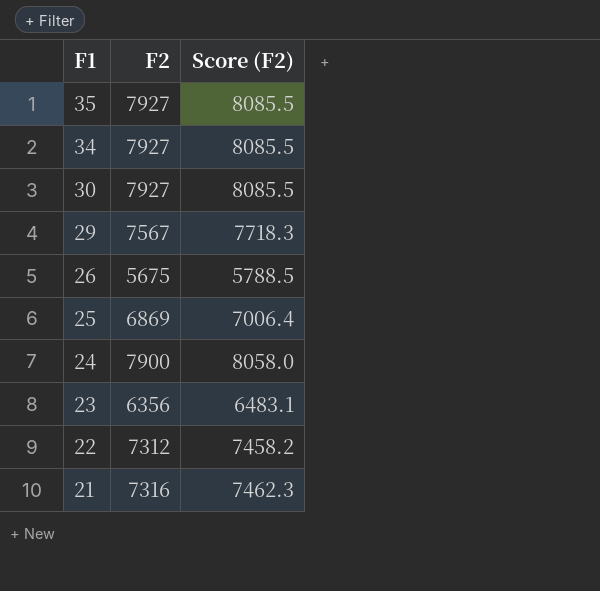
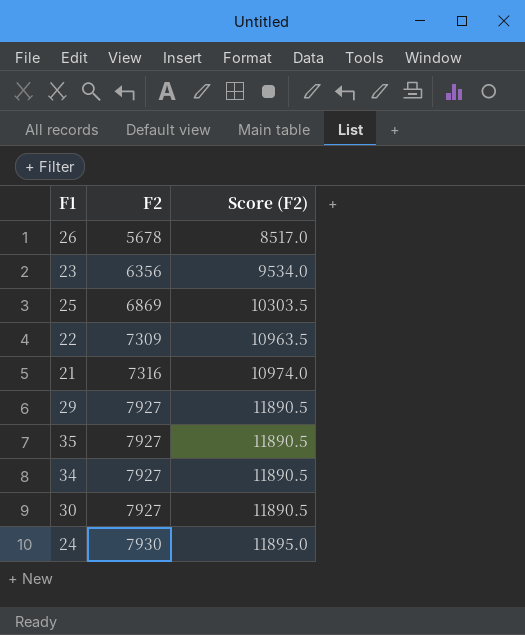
row order: F1 descending -> F2 ascending
column Score (F2) | formula: [F2] * 1.02 -> [F2] * 1.5
26 | F2: 5675 -> 5678
22 | F2: 7312 -> 7309
29 | F2: 7567 -> 7927
24 | F2: 7900 -> 7930

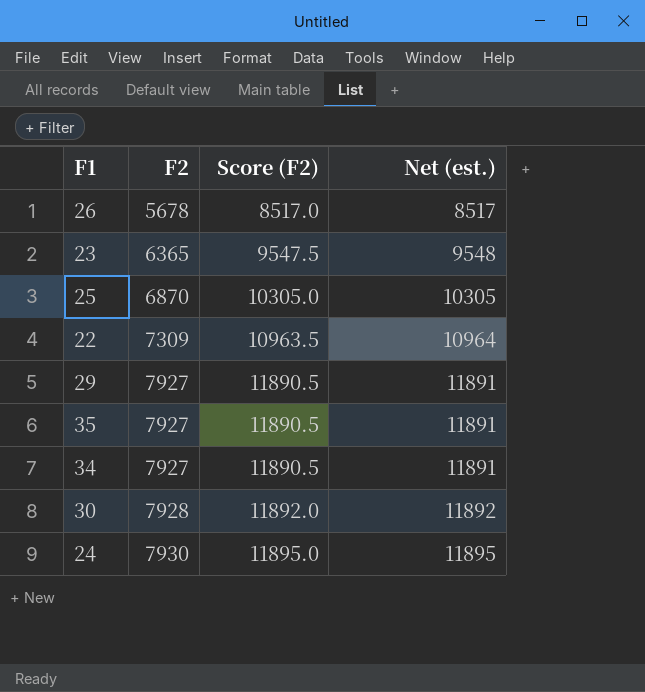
column Net (est.) | formula: none -> [F2] * 1.5
row 21: 7316 | 10974.0 -> none
23 | F2: 6356 -> 6365
23 | Score (F2): 9534.0 -> 9547.5
25 | F2: 6869 -> 6870
25 | Score (F2): 10303.5 -> 10305.0
30 | F2: 7927 -> 7928
30 | Score (F2): 11890.5 -> 11892.0

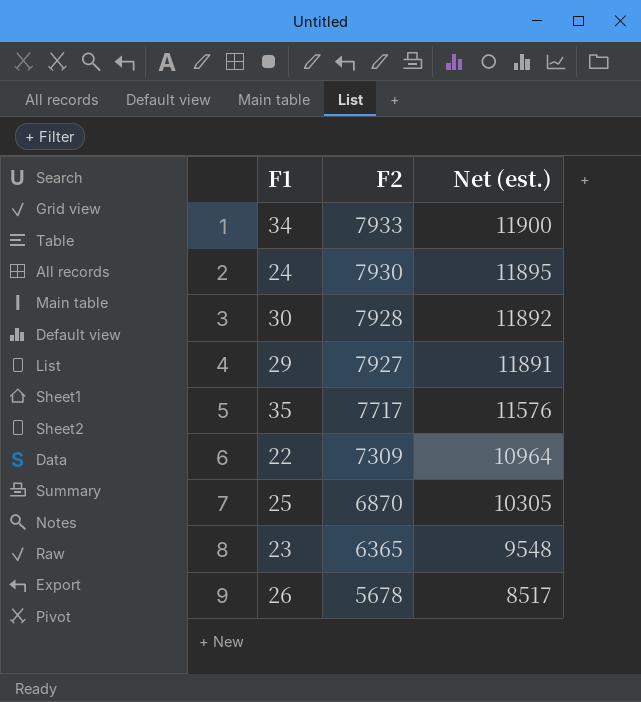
row order: F2 ascending -> F2 descending
column Score (F2) | formula: [F2] * 1.5 -> none
34 | F2: 7927 -> 7933
34 | Net (est.): 11891 -> 11900
35 | F2: 7927 -> 7717
35 | Net (est.): 11891 -> 11576

